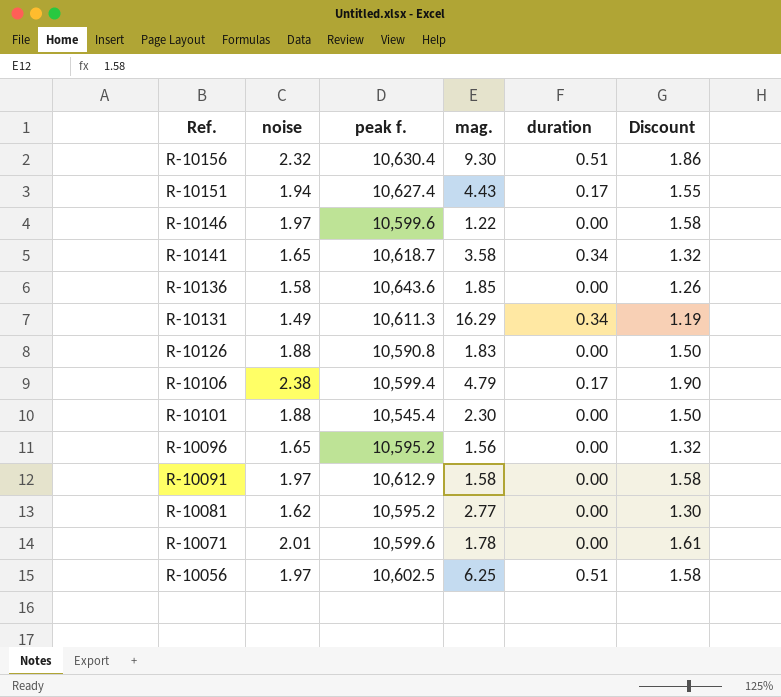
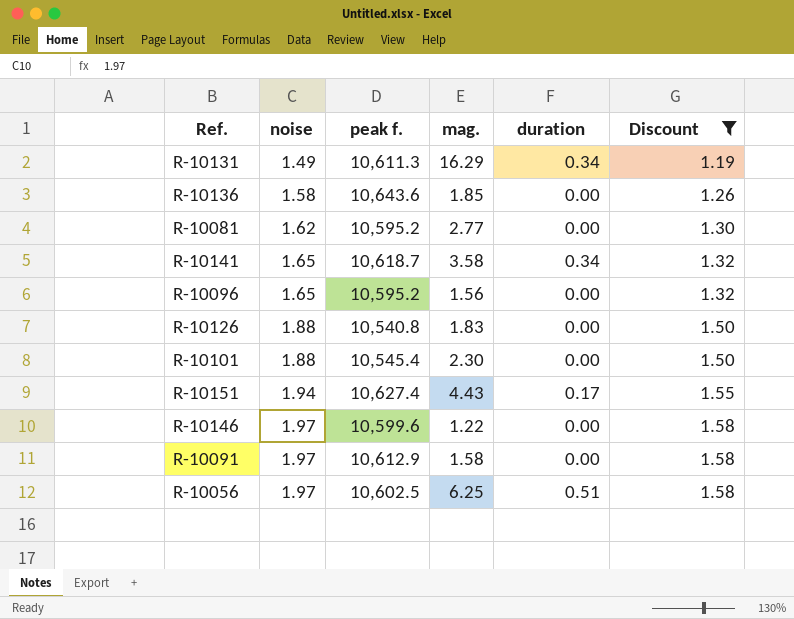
filter: none -> Discount <= 1.58
row order: Ref. descending -> noise ascending
R-10126 | peak f.: 10,590.8 -> 10,540.8

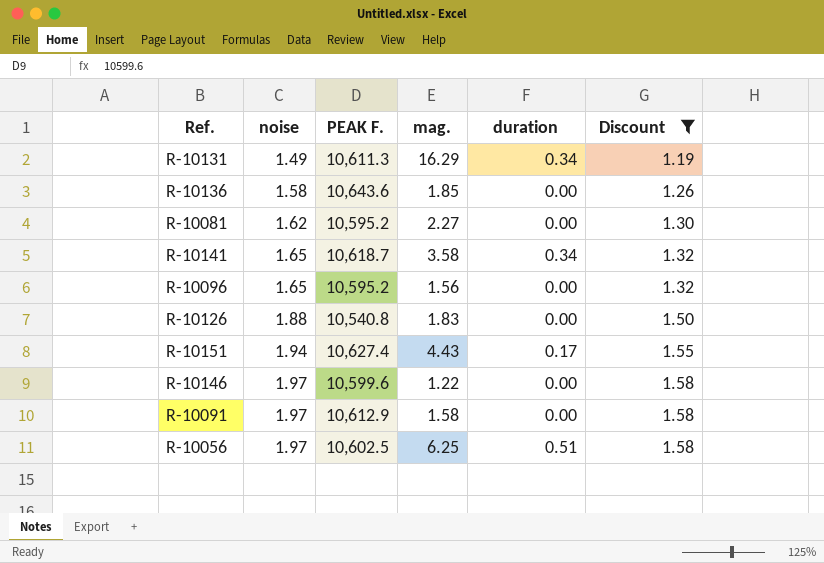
column name: peak f. -> PEAK F.
row R-10101: 1.88 | 10,545.4 | 2.30 | 0.00 | 1.50 -> none
R-10081 | mag.: 2.77 -> 2.27

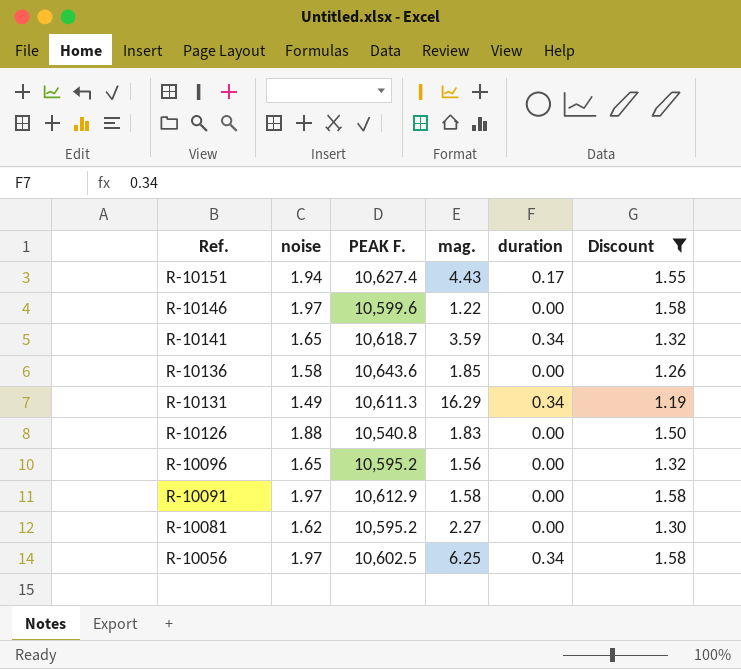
row order: noise ascending -> Ref. descending
R-10141 | mag.: 3.58 -> 3.59
R-10056 | duration: 0.51 -> 0.34

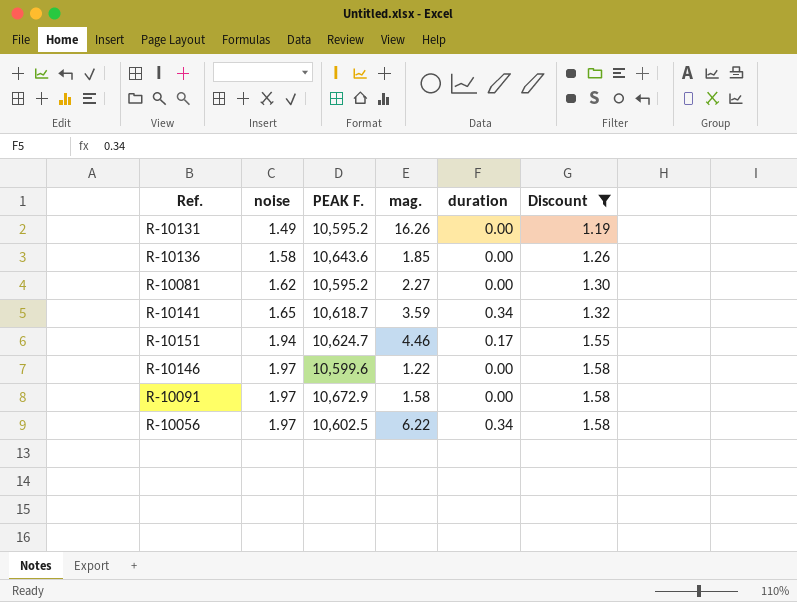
row order: Ref. descending -> noise ascending
row R-10126: 1.88 | 10,540.8 | 1.83 | 0.00 | 1.50 -> none
row R-10096: 1.65 | 10,595.2 | 1.56 | 0.00 | 1.32 -> none
R-10131 | PEAK F.: 10,611.3 -> 10,595.2
R-10131 | mag.: 16.29 -> 16.26
R-10131 | duration: 0.34 -> 0.00
R-10151 | PEAK F.: 10,627.4 -> 10,624.7
R-10151 | mag.: 4.43 -> 4.46
R-10091 | PEAK F.: 10,612.9 -> 10,672.9
R-10056 | mag.: 6.25 -> 6.22

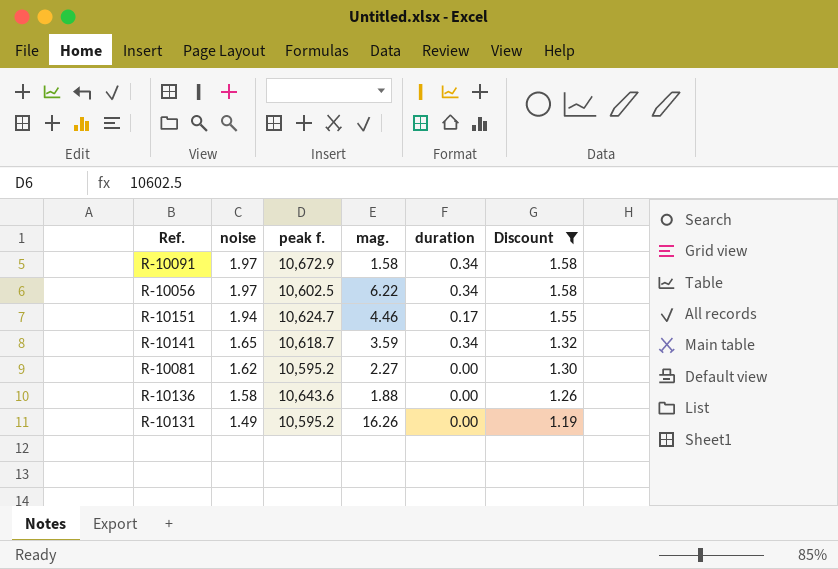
row order: noise ascending -> noise descending
column name: PEAK F. -> peak f.
row R-10146: 1.97 | 10,599.6 | 1.22 | 0.00 | 1.58 -> none
R-10091 | duration: 0.00 -> 0.34
R-10136 | mag.: 1.85 -> 1.88

